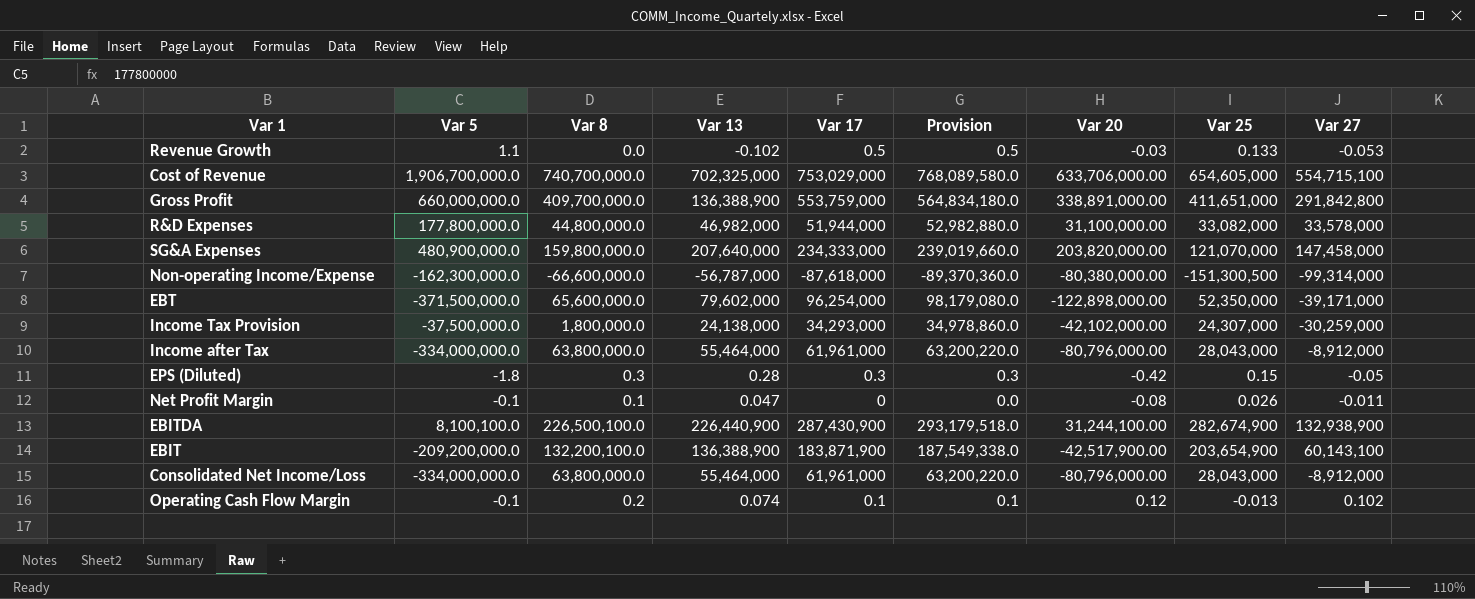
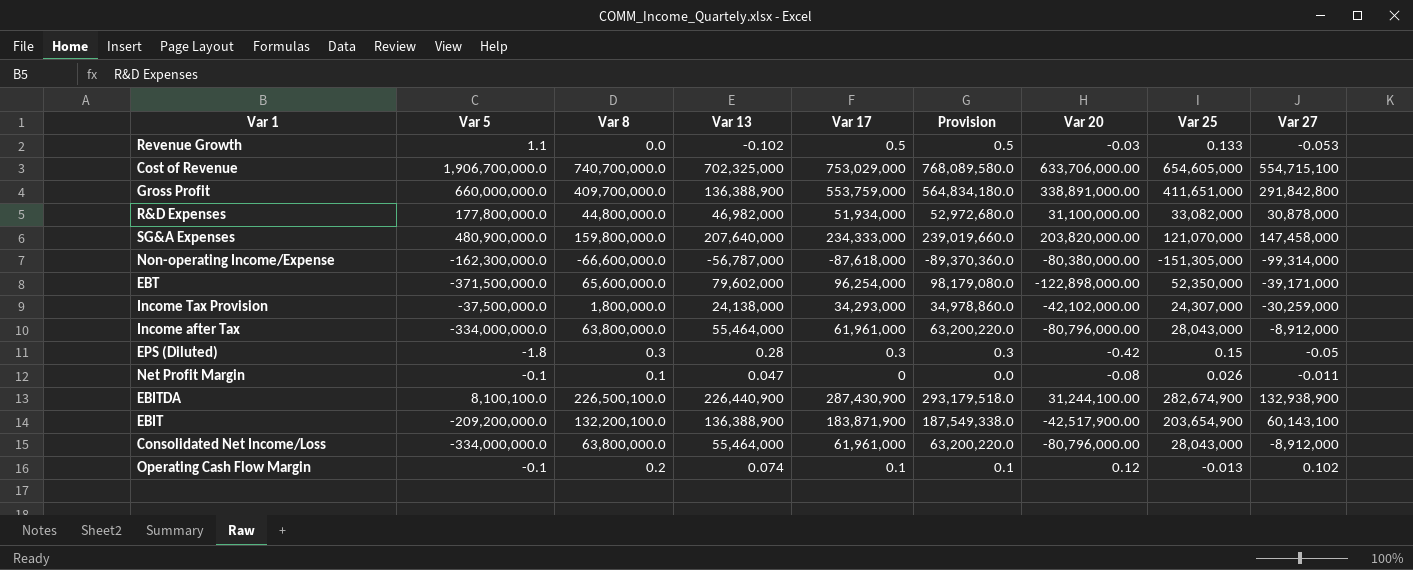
R&D Expenses | Var 17: 51,944,000 -> 51,934,000
R&D Expenses | Provision: 52,982,880.0 -> 52,972,680.0
R&D Expenses | Var 27: 33,578,000 -> 30,878,000
Non-operating Income/Expense | Var 25: -151,300,500 -> -151,305,000

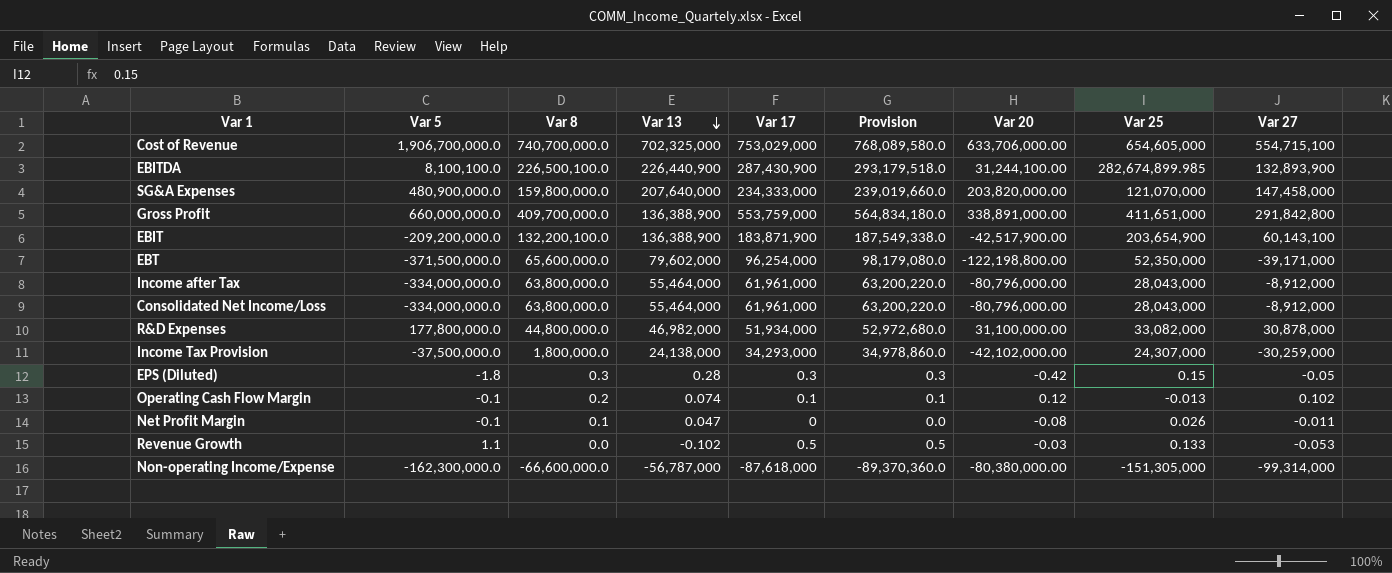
row order: none -> Var 13 descending
EBITDA | Var 25: 282,674,900 -> 282,674,899.985
EBITDA | Var 27: 132,938,900 -> 132,893,900
EBT | Var 20: -122,898,000.00 -> -122,198,800.00

